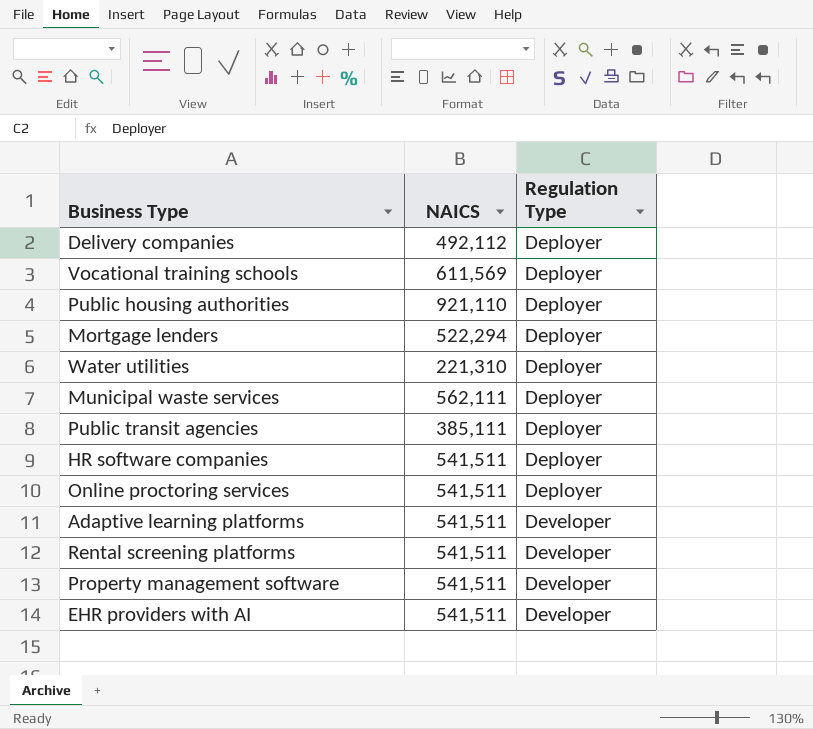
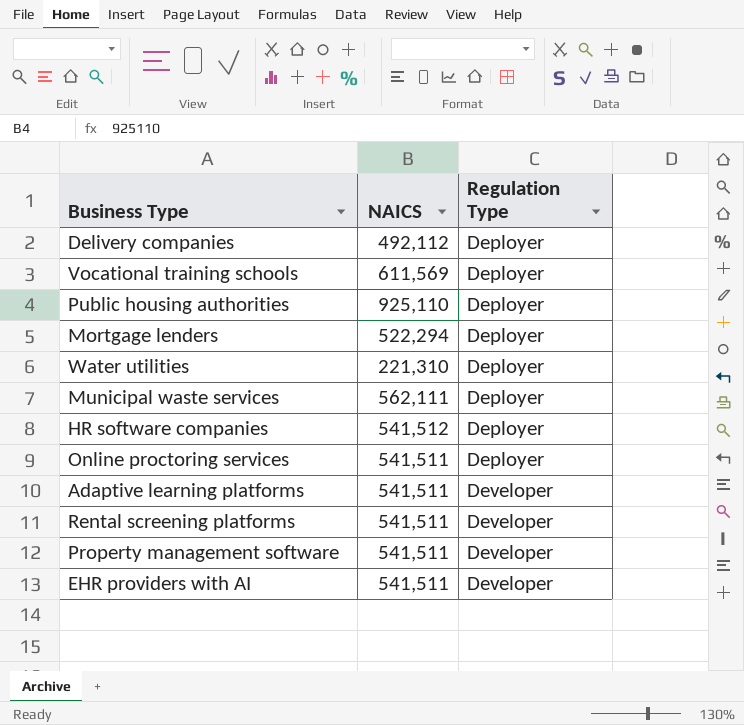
row Public transit agencies: 385,111 | Deployer -> none
Public housing authorities | NAICS: 921,110 -> 925,110
HR software companies | NAICS: 541,511 -> 541,512

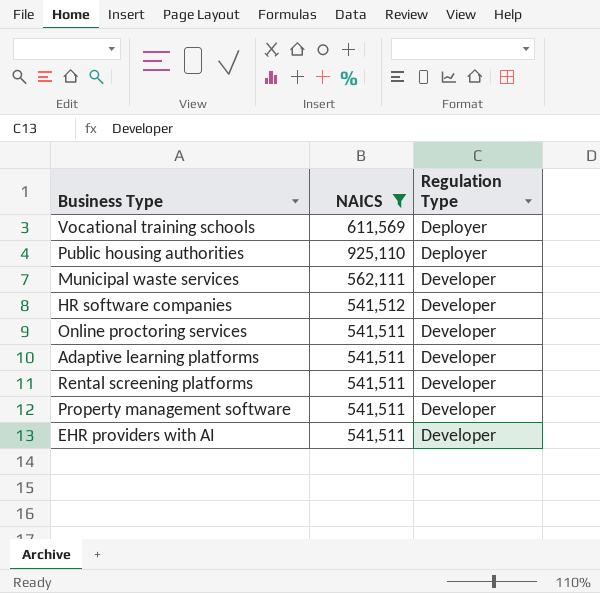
filter: none -> NAICS >= 541,511
Municipal waste services | Regulation Type: Deployer -> Developer
HR software companies | Regulation Type: Deployer -> Developer
Online proctoring services | Regulation Type: Deployer -> Developer

